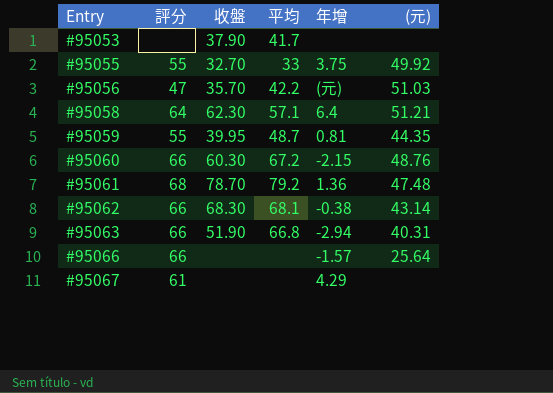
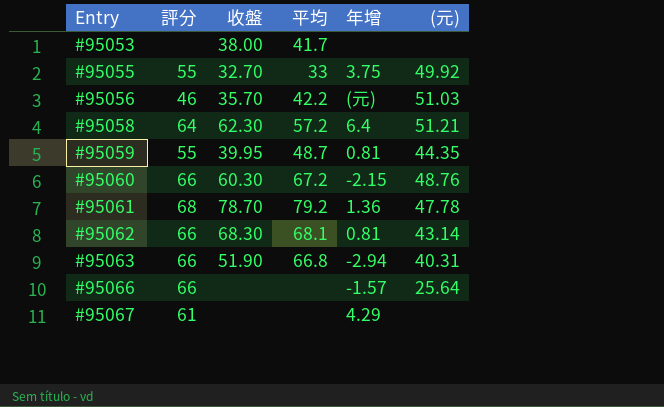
#95053 | 收盤: 37.90 -> 38.00
#95056 | 評分: 47 -> 46
#95058 | 平均: 57.1 -> 57.2
#95061 | (元): 47.48 -> 47.78
#95062 | 年增: -0.38 -> 0.81

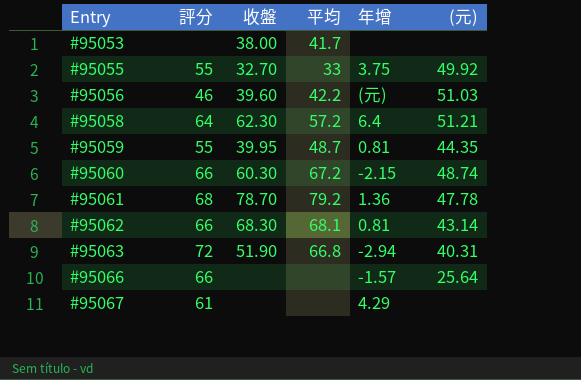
#95056 | 收盤: 35.70 -> 39.60
#95060 | (元): 48.76 -> 48.74
#95063 | 評分: 66 -> 72

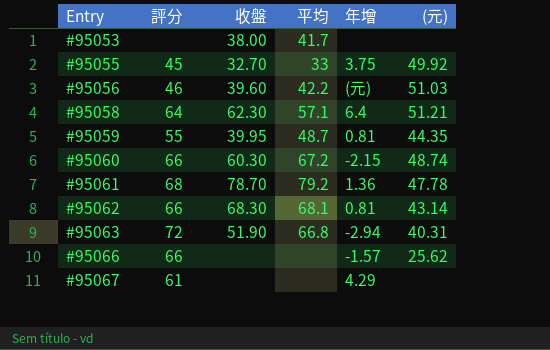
#95055 | 評分: 55 -> 45
#95058 | 平均: 57.2 -> 57.1
#95066 | (元): 25.64 -> 25.62

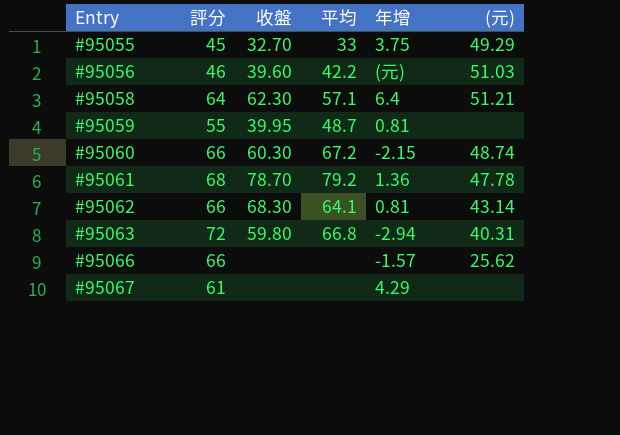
row #95053: none | 38.00 | 41.7 | none | none -> none
#95055 | (元): 49.92 -> 49.29
#95059 | (元): 44.35 -> none
#95062 | 平均: 68.1 -> 64.1
#95063 | 收盤: 51.90 -> 59.80

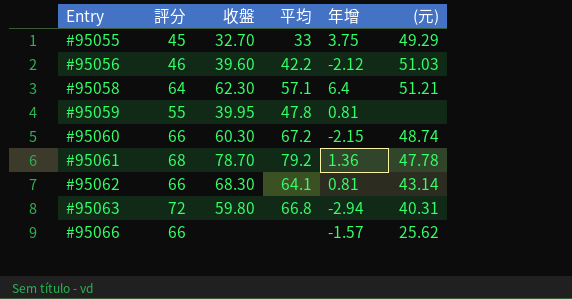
row #95067: 61 | none | none | 4.29 | none -> none
#95056 | 年增: (元) -> -2.12
#95059 | 平均: 48.7 -> 47.8

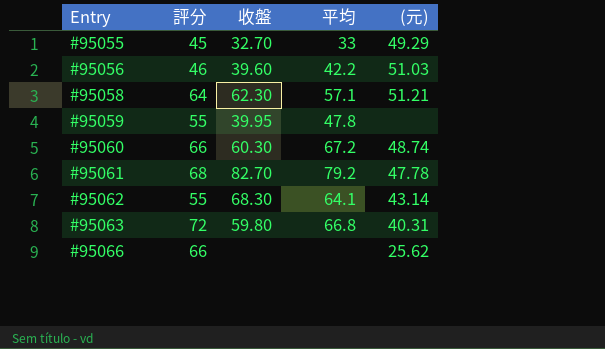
column 年增 | position: 5 -> none
#95061 | 收盤: 78.70 -> 82.70
#95062 | 評分: 66 -> 55

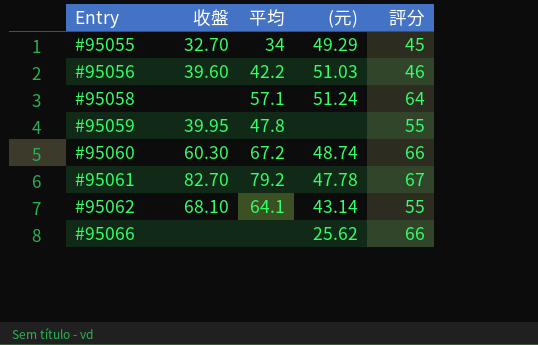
column 評分 | position: 2 -> 5
row #95063: 72 | 59.80 | 66.8 | 40.31 -> none
#95055 | 平均: 33 -> 34
#95058 | 收盤: 62.30 -> none
#95058 | (元): 51.21 -> 51.24
#95061 | 評分: 68 -> 67
#95062 | 收盤: 68.30 -> 68.10

